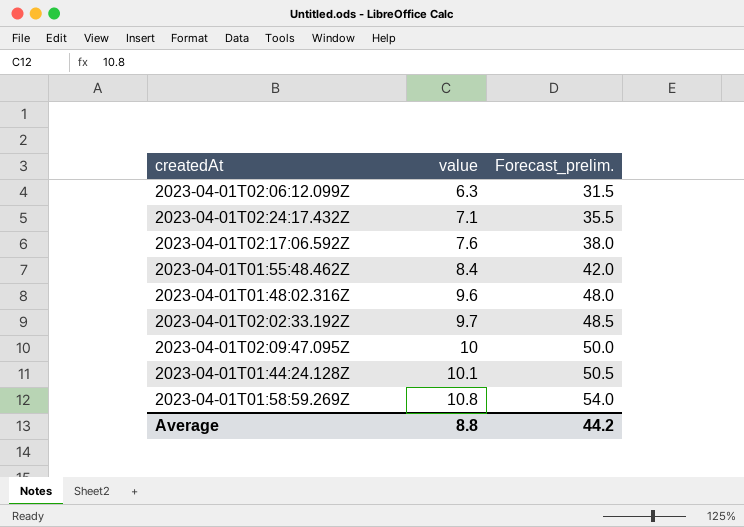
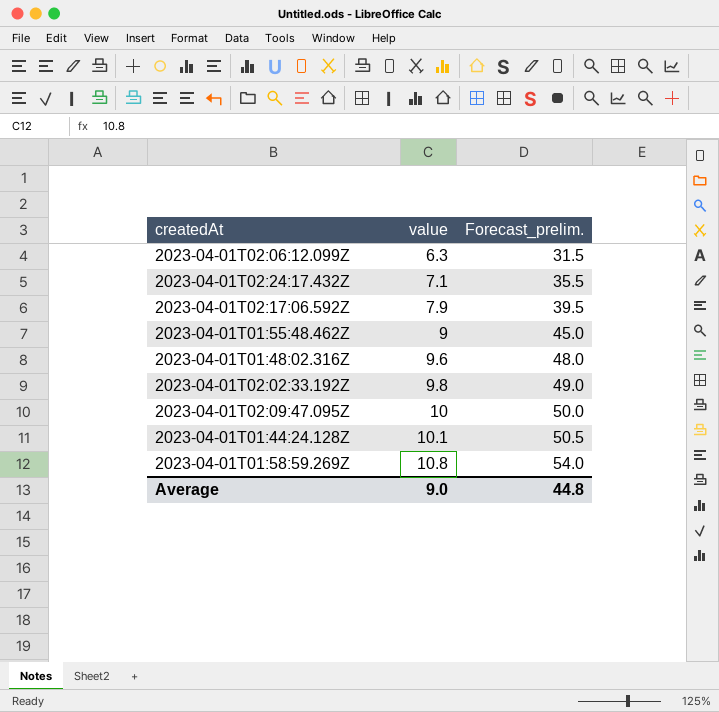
2023-04-01T02:17:06.592Z | value: 7.6 -> 7.9
2023-04-01T02:17:06.592Z | Forecast_prelim.: 38.0 -> 39.5
2023-04-01T01:55:48.462Z | value: 8.4 -> 9
2023-04-01T01:55:48.462Z | Forecast_prelim.: 42.0 -> 45.0
2023-04-01T02:02:33.192Z | value: 9.7 -> 9.8
2023-04-01T02:02:33.192Z | Forecast_prelim.: 48.5 -> 49.0
Average | value: 8.8 -> 9.0
Average | Forecast_prelim.: 44.2 -> 44.8

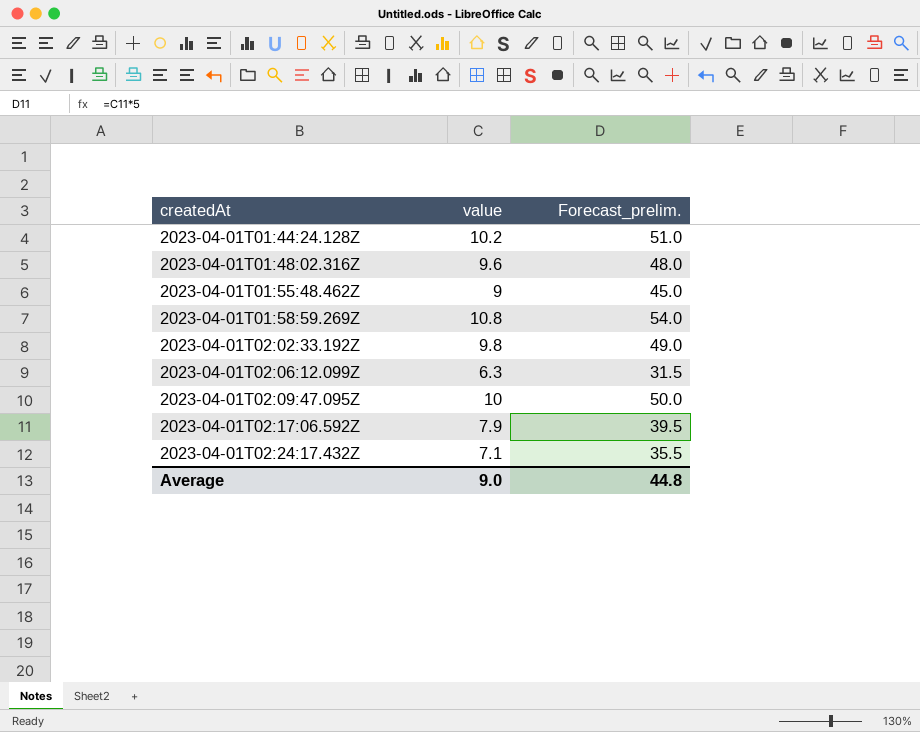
row order: value ascending -> createdAt ascending
2023-04-01T01:44:24.128Z | value: 10.1 -> 10.2
2023-04-01T01:44:24.128Z | Forecast_prelim.: 50.5 -> 51.0

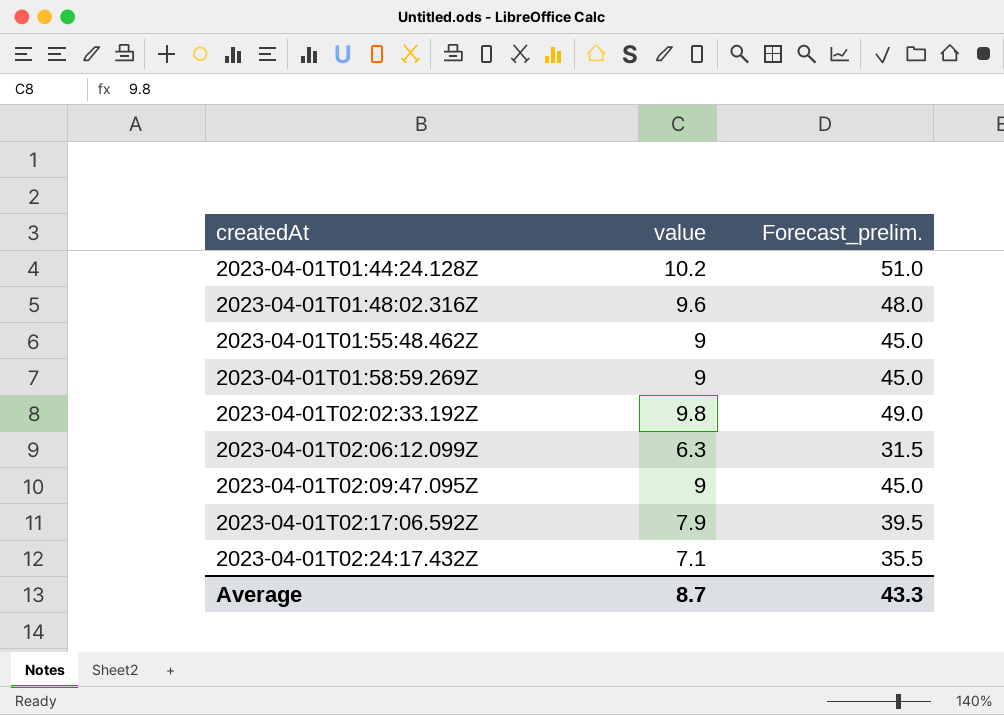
2023-04-01T01:58:59.269Z | value: 10.8 -> 9
2023-04-01T01:58:59.269Z | Forecast_prelim.: 54.0 -> 45.0
2023-04-01T02:09:47.095Z | value: 10 -> 9
2023-04-01T02:09:47.095Z | Forecast_prelim.: 50.0 -> 45.0
Average | value: 9.0 -> 8.7
Average | Forecast_prelim.: 44.8 -> 43.3

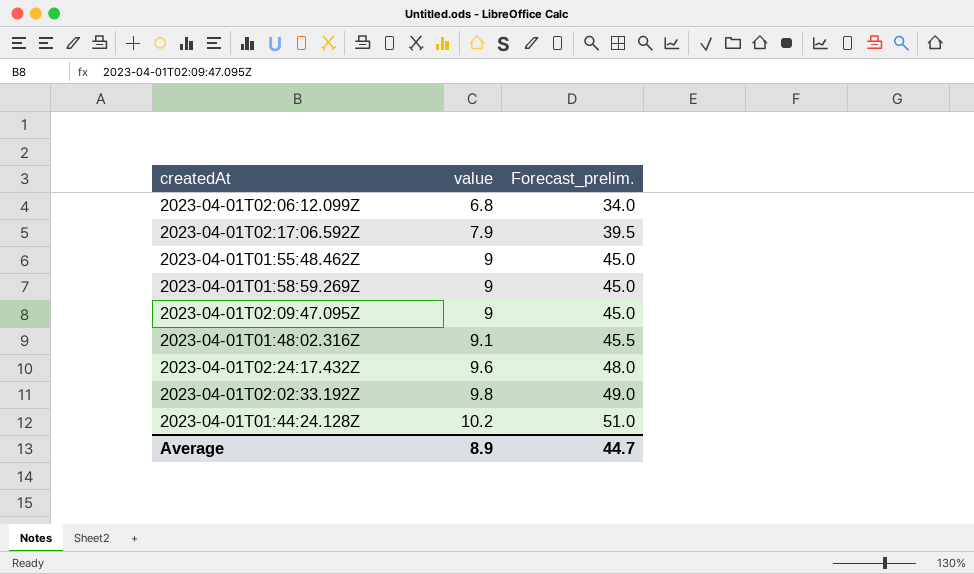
row order: createdAt ascending -> value ascending
2023-04-01T02:06:12.099Z | value: 6.3 -> 6.8
2023-04-01T02:06:12.099Z | Forecast_prelim.: 31.5 -> 34.0
2023-04-01T01:48:02.316Z | value: 9.6 -> 9.1
2023-04-01T01:48:02.316Z | Forecast_prelim.: 48.0 -> 45.5
2023-04-01T02:24:17.432Z | value: 7.1 -> 9.6
2023-04-01T02:24:17.432Z | Forecast_prelim.: 35.5 -> 48.0
Average | value: 8.7 -> 8.9
Average | Forecast_prelim.: 43.3 -> 44.7

